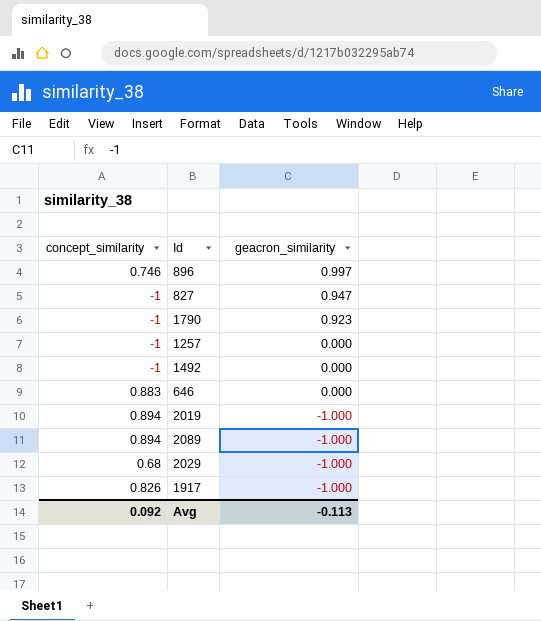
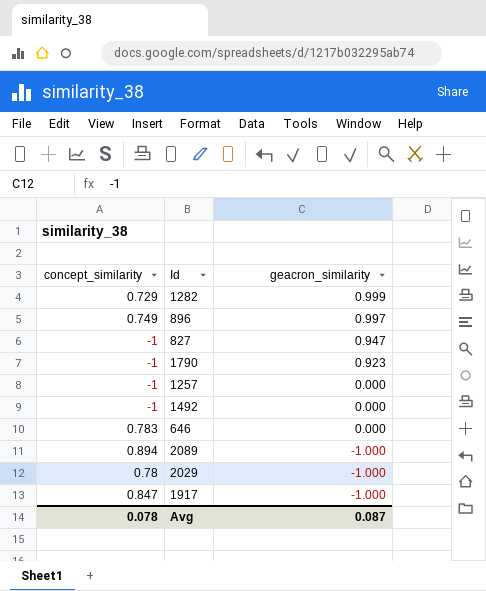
row 2019: 0.894 | -1.000 -> none
row 1282: none -> 0.729 | 0.999
896 | concept_similarity: 0.746 -> 0.749
646 | concept_similarity: 0.883 -> 0.783
2029 | concept_similarity: 0.68 -> 0.78
1917 | concept_similarity: 0.826 -> 0.847
Avg | concept_similarity: 0.092 -> 0.078
Avg | geacron_similarity: -0.113 -> 0.087

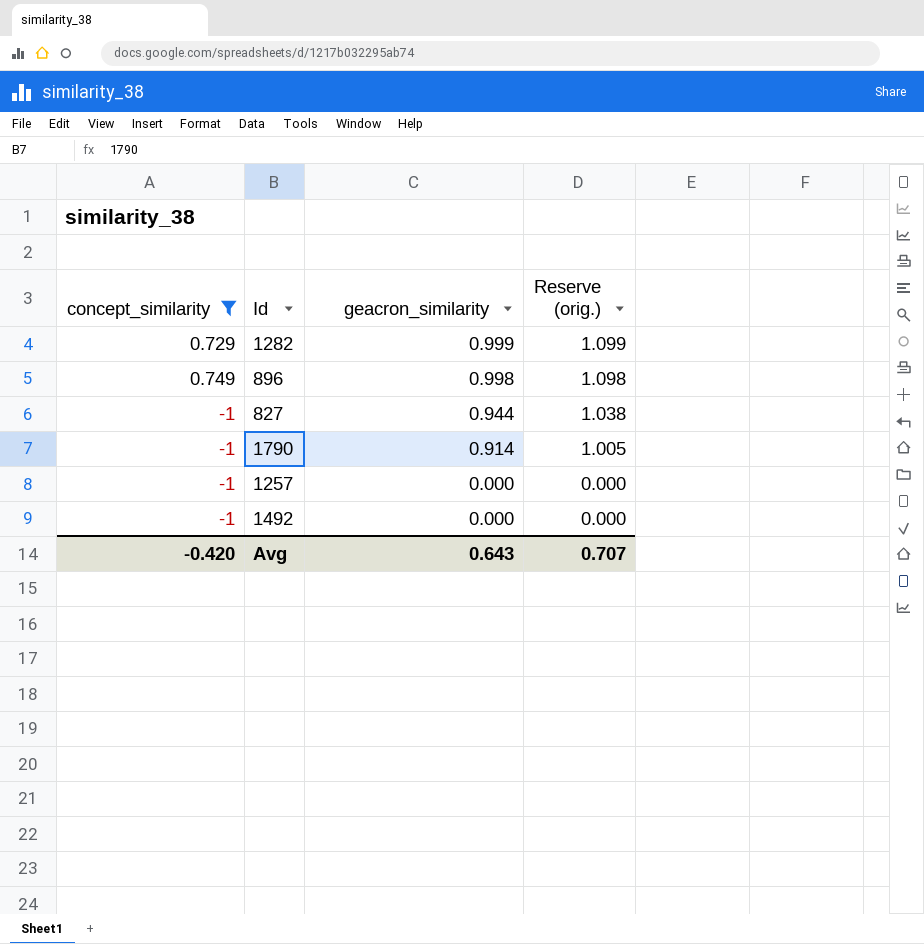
filter: none -> concept_similarity <= 0.749
column Reserve (orig.) | formula: none -> [geacron_similarity] * 1.1
896 | geacron_similarity: 0.997 -> 0.998
827 | geacron_similarity: 0.947 -> 0.944
1790 | geacron_similarity: 0.923 -> 0.914
Avg | concept_similarity: 0.078 -> -0.420
Avg | geacron_similarity: 0.087 -> 0.643

